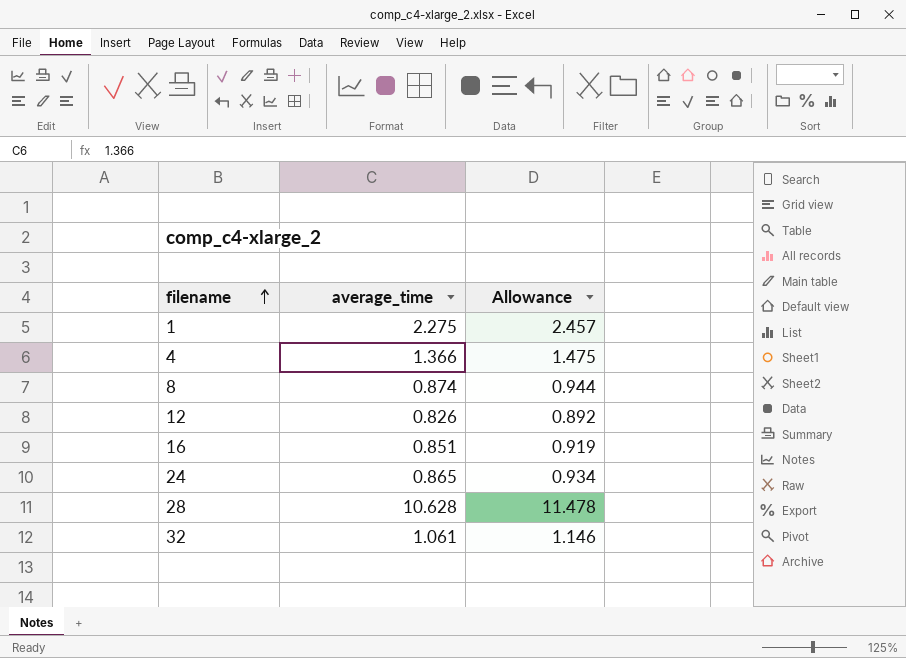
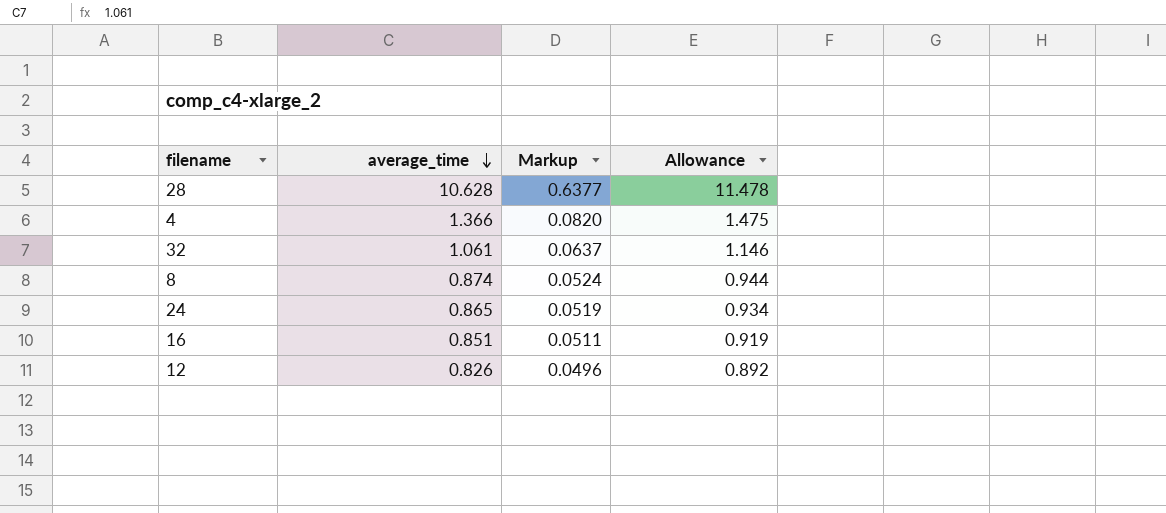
row order: filename ascending -> average_time descending
column Markup | formula: none -> [average_time] * 0.06
row 1: 2.275 | 2.457 -> none

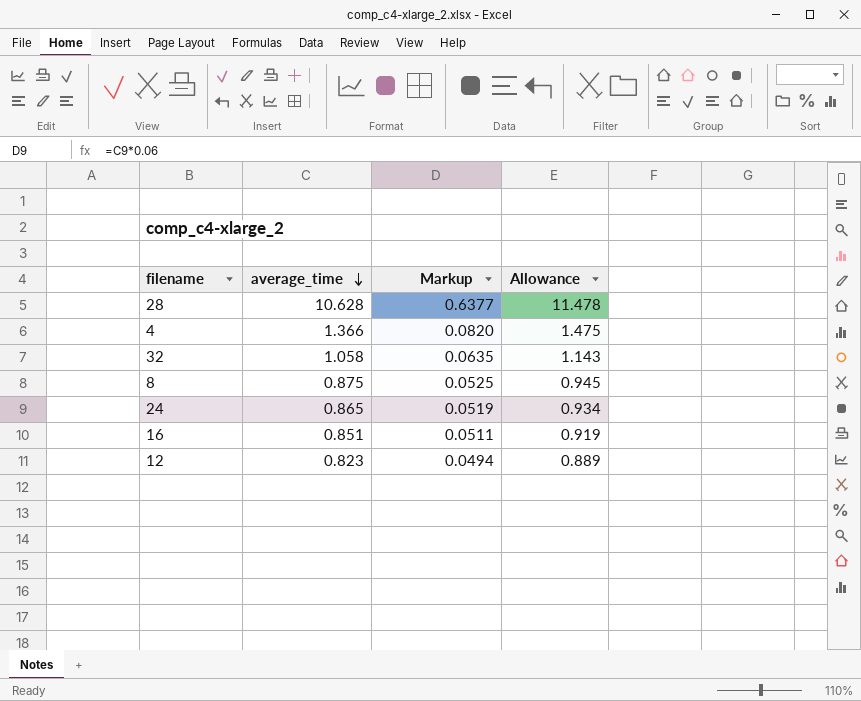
32 | average_time: 1.061 -> 1.058
32 | Markup: 0.0637 -> 0.0635
32 | Allowance: 1.146 -> 1.143
8 | average_time: 0.874 -> 0.875
8 | Markup: 0.0524 -> 0.0525
8 | Allowance: 0.944 -> 0.945
12 | average_time: 0.826 -> 0.823
12 | Markup: 0.0496 -> 0.0494
12 | Allowance: 0.892 -> 0.889

